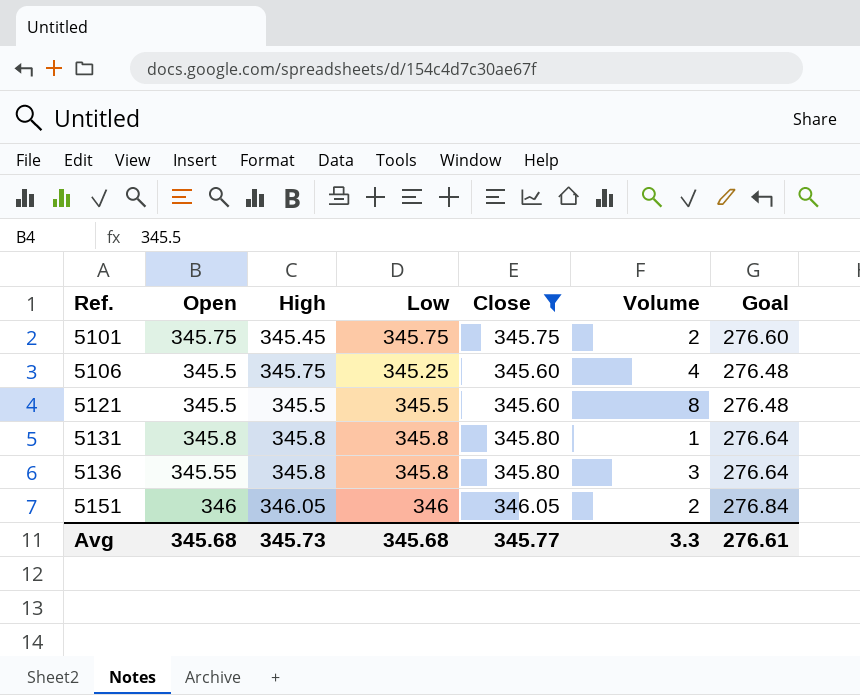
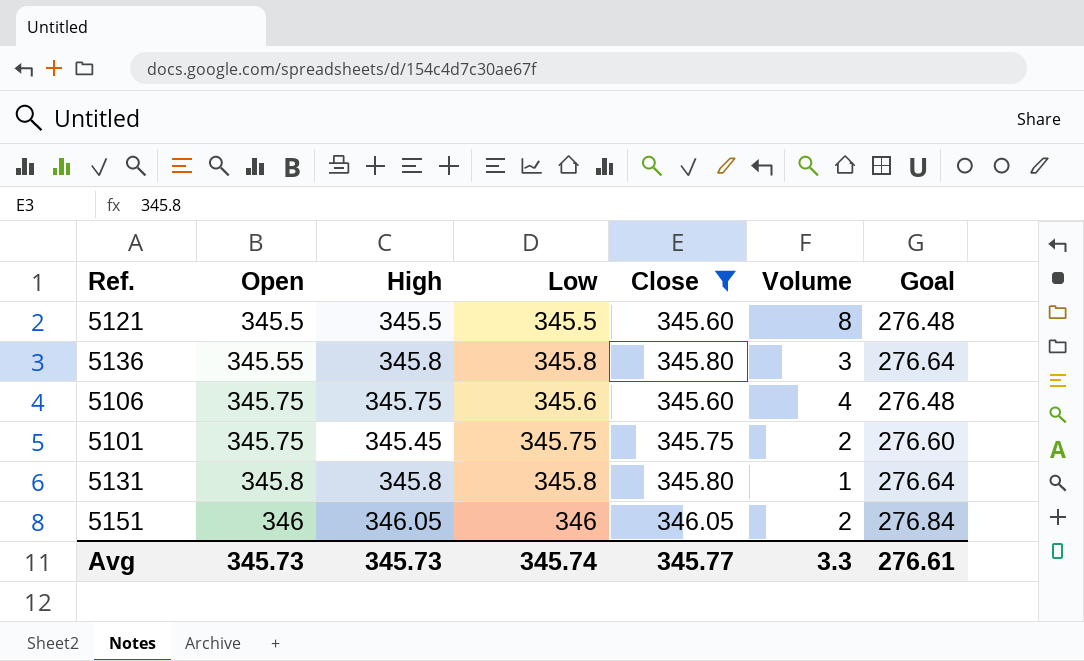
row order: Ref. ascending -> Open ascending
5106 | Open: 345.5 -> 345.75
5106 | Low: 345.25 -> 345.6
Avg | Open: 345.68 -> 345.73
Avg | Low: 345.68 -> 345.74

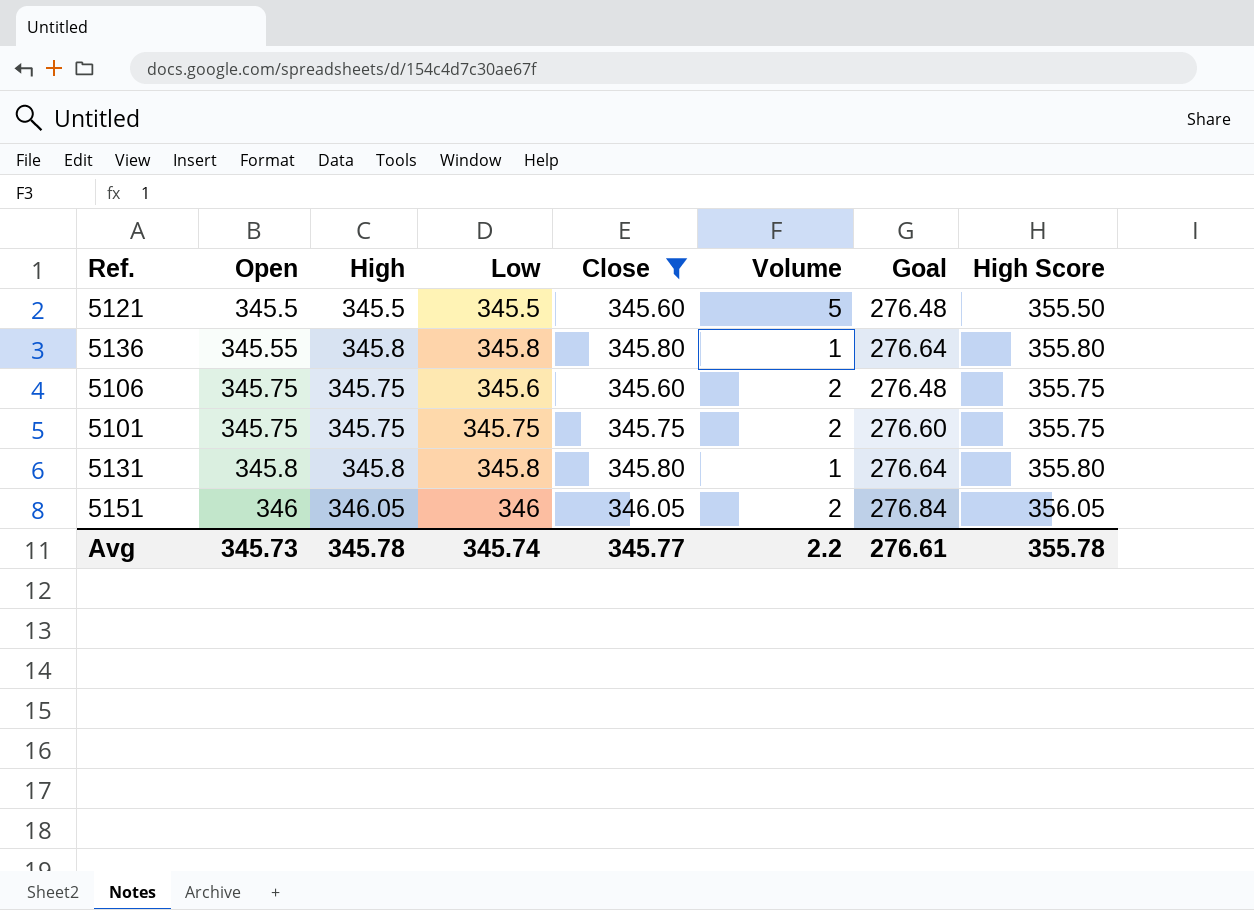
column High Score | formula: none -> [High] + 10
5121 | Volume: 8 -> 5
5136 | Volume: 3 -> 1
5106 | Volume: 4 -> 2
5101 | High: 345.45 -> 345.75
Avg | High: 345.73 -> 345.78
Avg | Volume: 3.3 -> 2.2

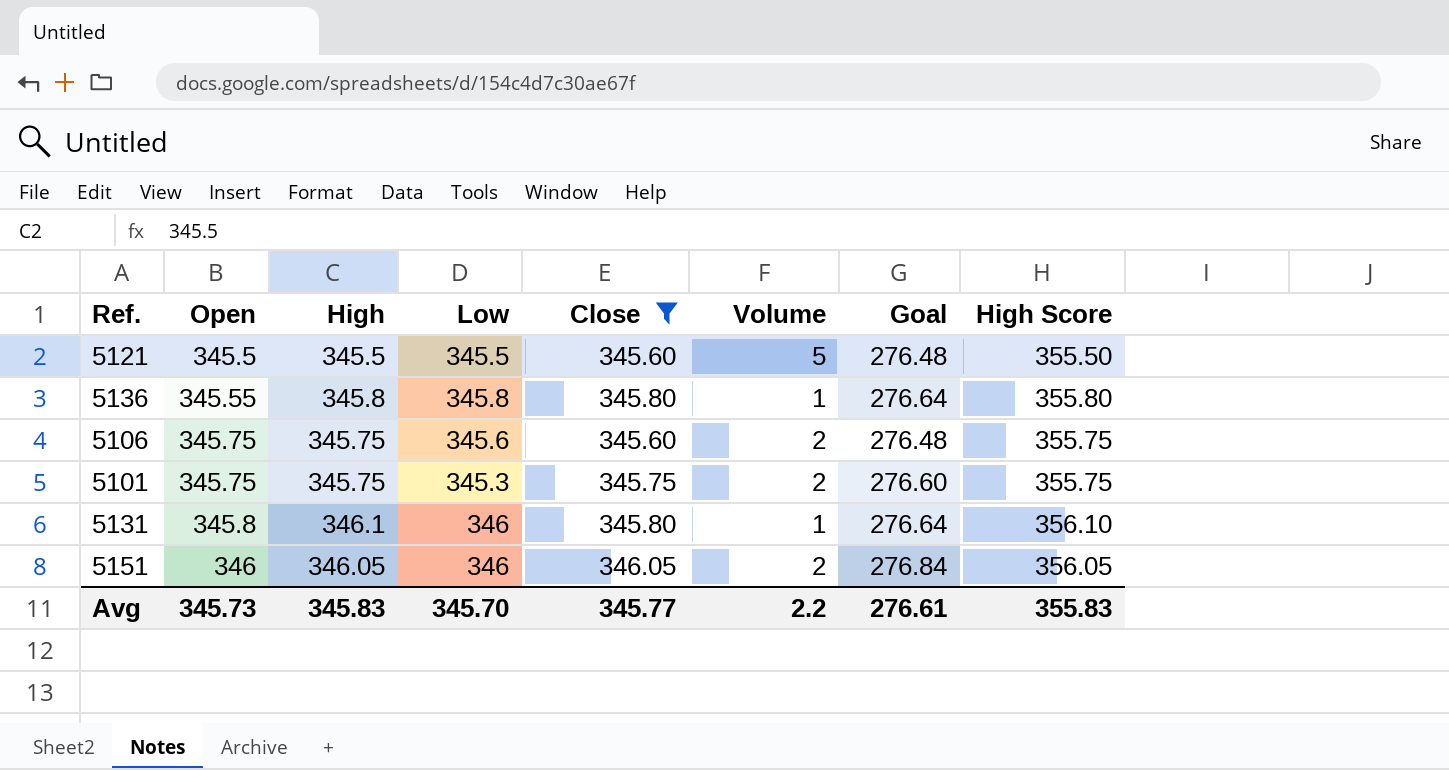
5101 | Low: 345.75 -> 345.3
5131 | High: 345.8 -> 346.1
5131 | Low: 345.8 -> 346
5131 | High Score: 355.80 -> 356.10
Avg | High: 345.78 -> 345.83
Avg | Low: 345.74 -> 345.70
Avg | High Score: 355.78 -> 355.83

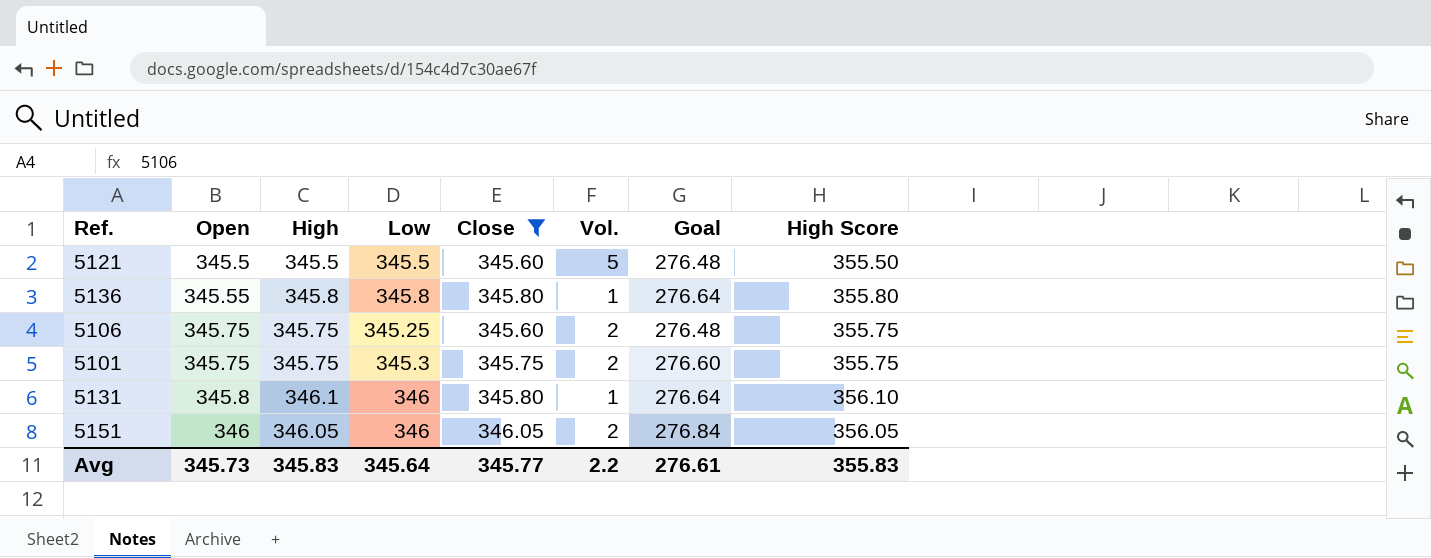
column name: Volume -> Vol.
5106 | Low: 345.6 -> 345.25
Avg | Low: 345.70 -> 345.64

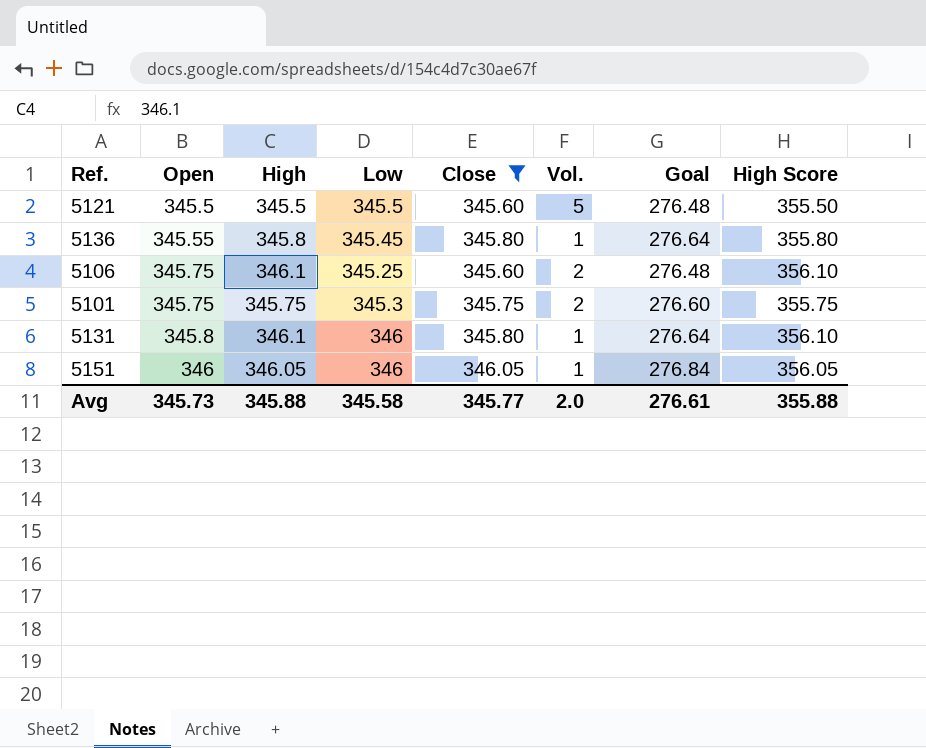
5136 | Low: 345.8 -> 345.45
5106 | High: 345.75 -> 346.1
5106 | High Score: 355.75 -> 356.10
5151 | Vol.: 2 -> 1
Avg | High: 345.83 -> 345.88
Avg | Low: 345.64 -> 345.58
Avg | Vol.: 2.2 -> 2.0
Avg | High Score: 355.83 -> 355.88

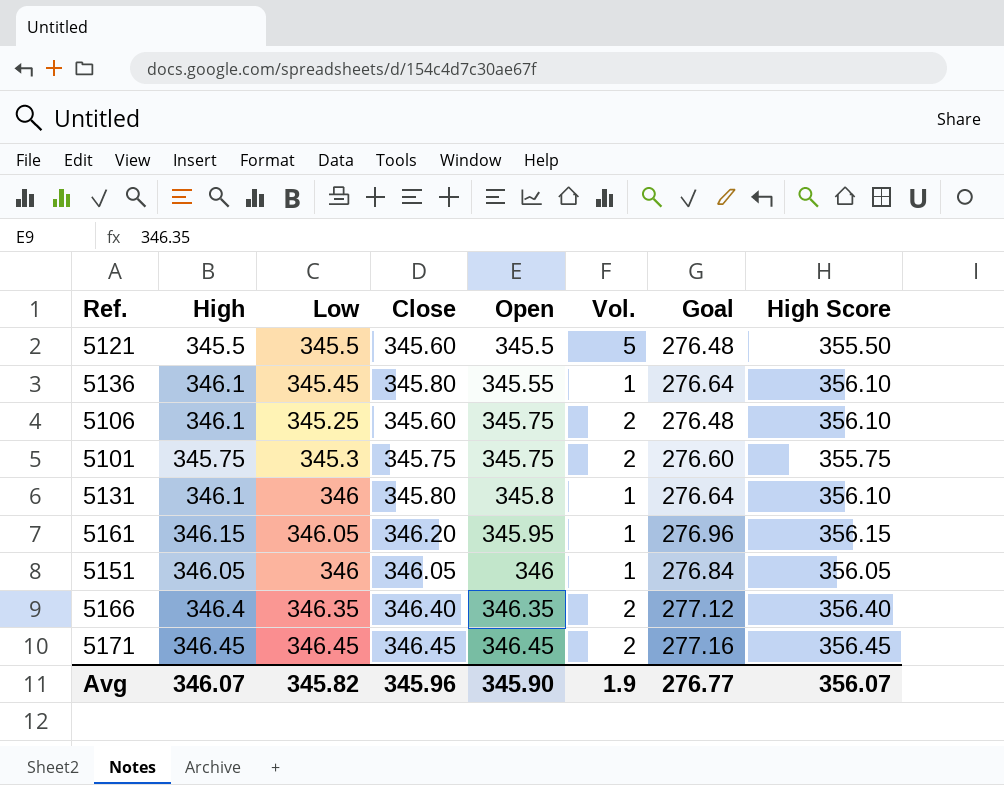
filter: Close <= 346.05 -> none
column Open | position: 2 -> 5
5136 | High: 345.8 -> 346.1
5136 | High Score: 355.80 -> 356.10
Avg | High: 345.88 -> 346.07
Avg | Low: 345.58 -> 345.82
Avg | Close: 345.77 -> 345.96
Avg | Open: 345.73 -> 345.90
Avg | Vol.: 2.0 -> 1.9
Avg | Goal: 276.61 -> 276.77
Avg | High Score: 355.88 -> 356.07

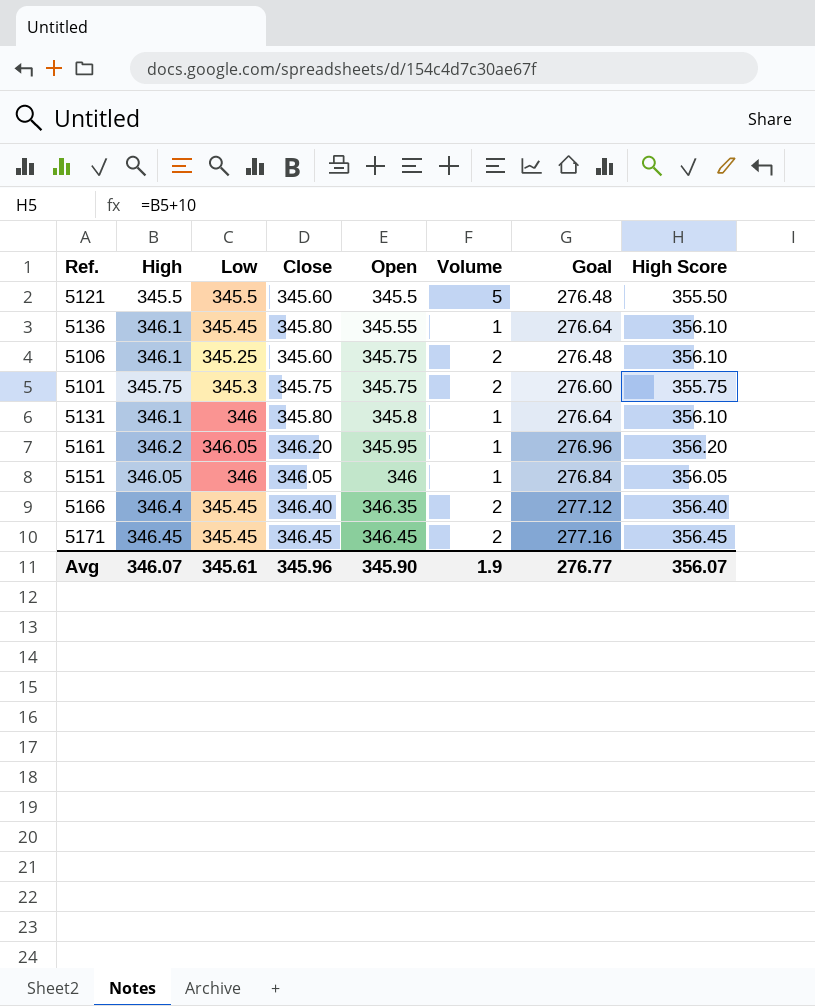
column name: Vol. -> Volume
5161 | High: 346.15 -> 346.2
5161 | High Score: 356.15 -> 356.20
5166 | Low: 346.35 -> 345.45
5171 | Low: 346.45 -> 345.45
Avg | Low: 345.82 -> 345.61

